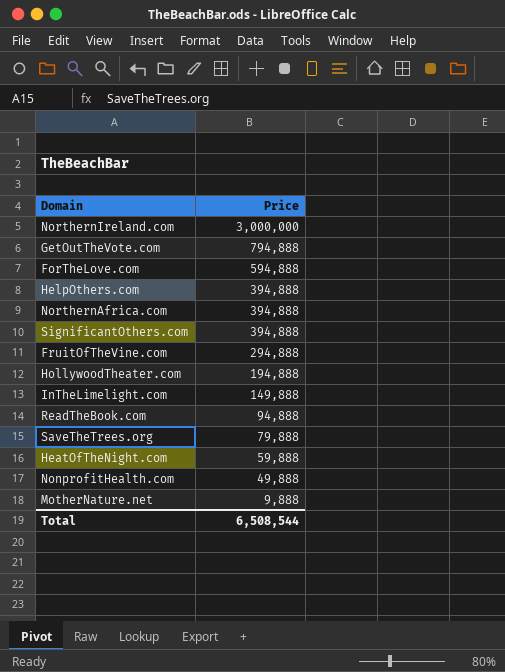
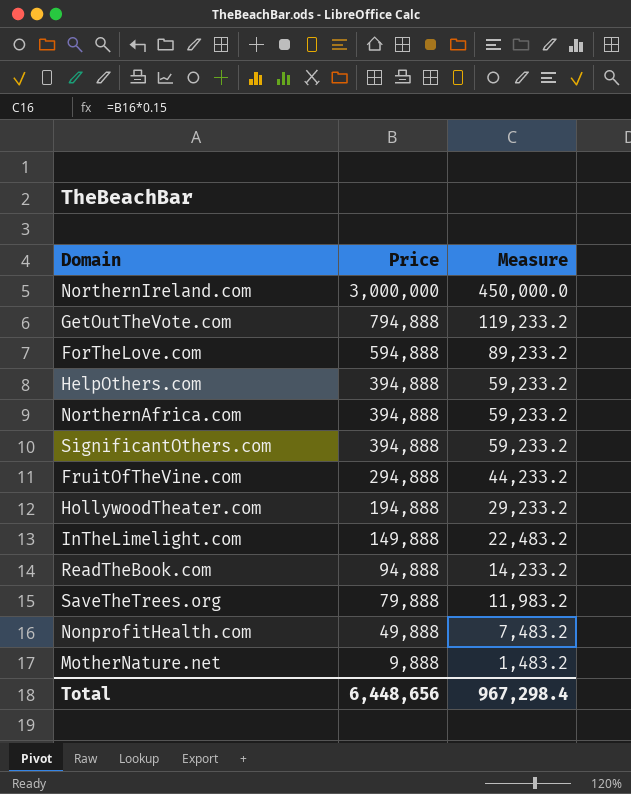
column Measure | formula: none -> [Price] * 0.15
row HeatOfTheNight.com: 59,888 -> none
Total | Price: 6,508,544 -> 6,448,656

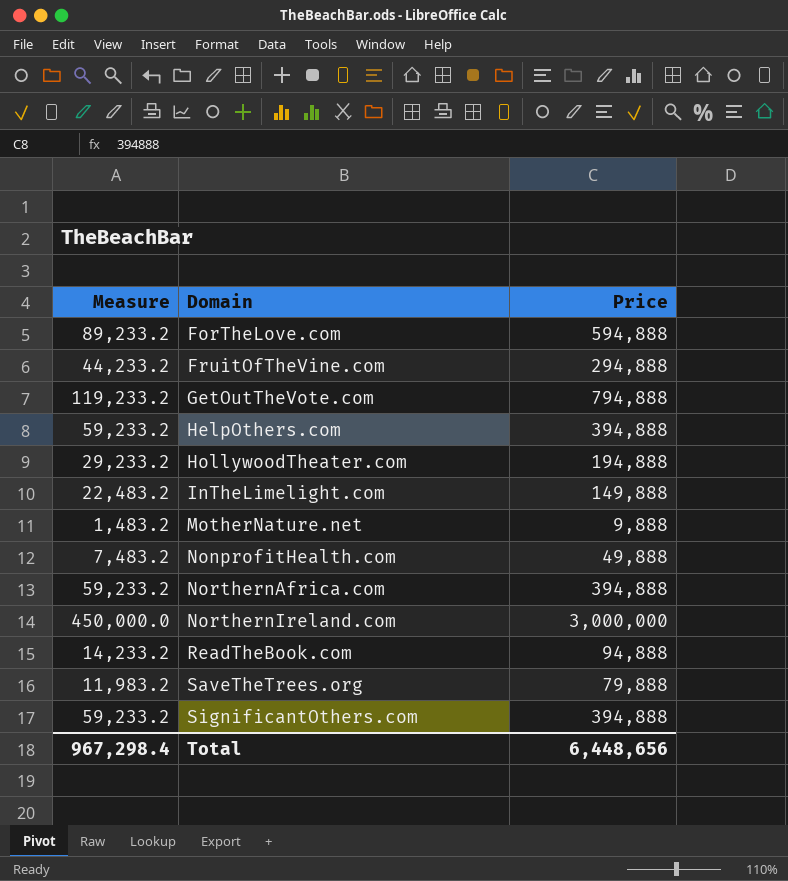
row order: Price descending -> Domain ascending
column Measure | position: 3 -> 1

